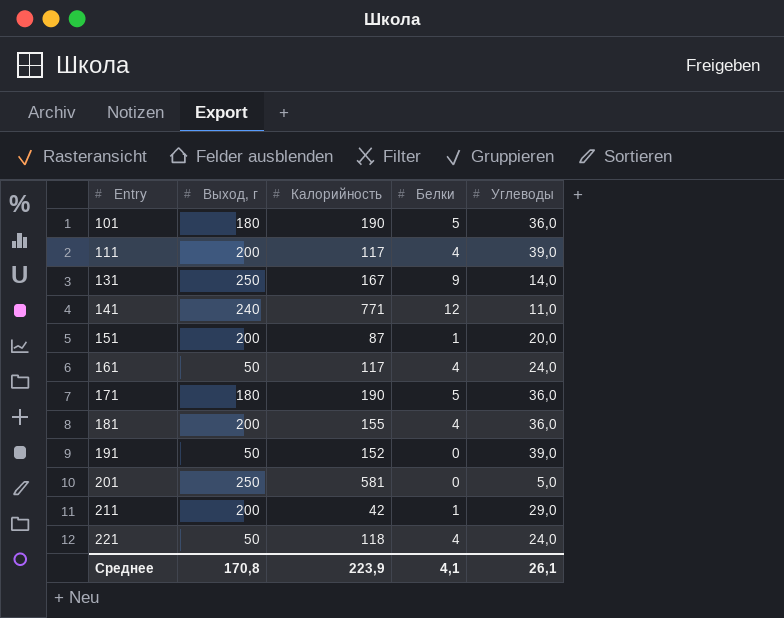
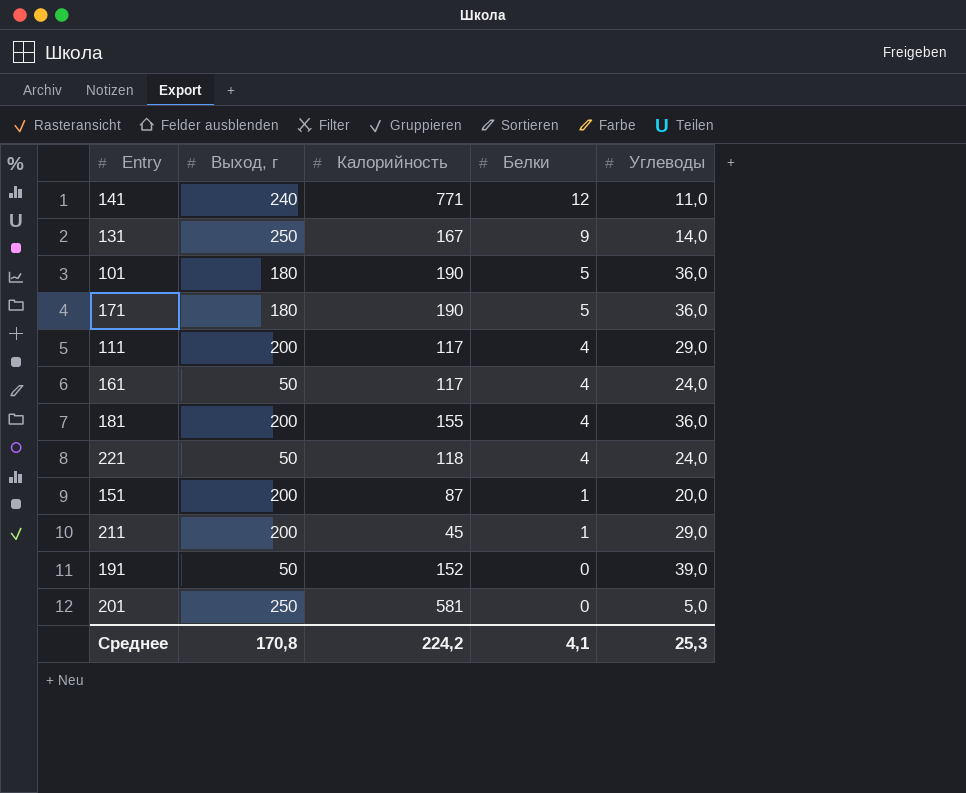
row order: Entry ascending -> Белки descending
111 | Углеводы: 39,0 -> 29,0
211 | Калорийность: 42 -> 45
Среднее | Калорийность: 223,9 -> 224,2
Среднее | Углеводы: 26,1 -> 25,3

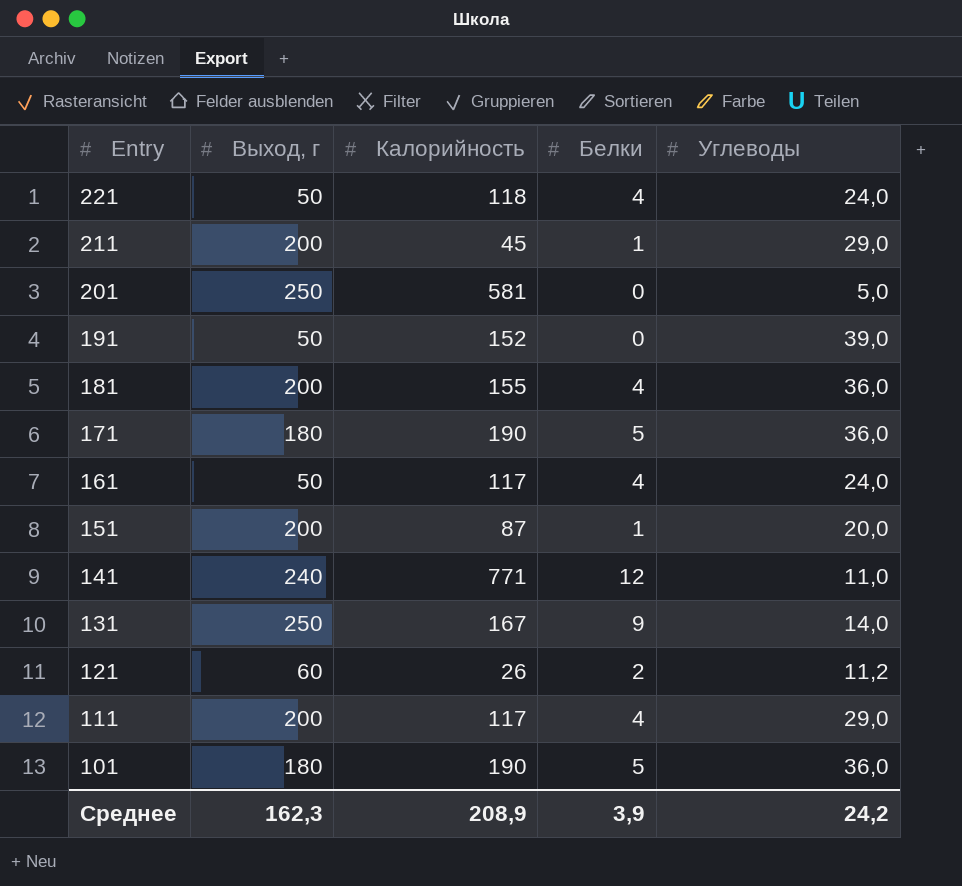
row order: Белки descending -> Entry descending
row 121: none -> 60 | 26 | 2 | 11,2
Среднее | Выход, г: 170,8 -> 162,3
Среднее | Калорийность: 224,2 -> 208,9
Среднее | Белки: 4,1 -> 3,9
Среднее | Углеводы: 25,3 -> 24,2

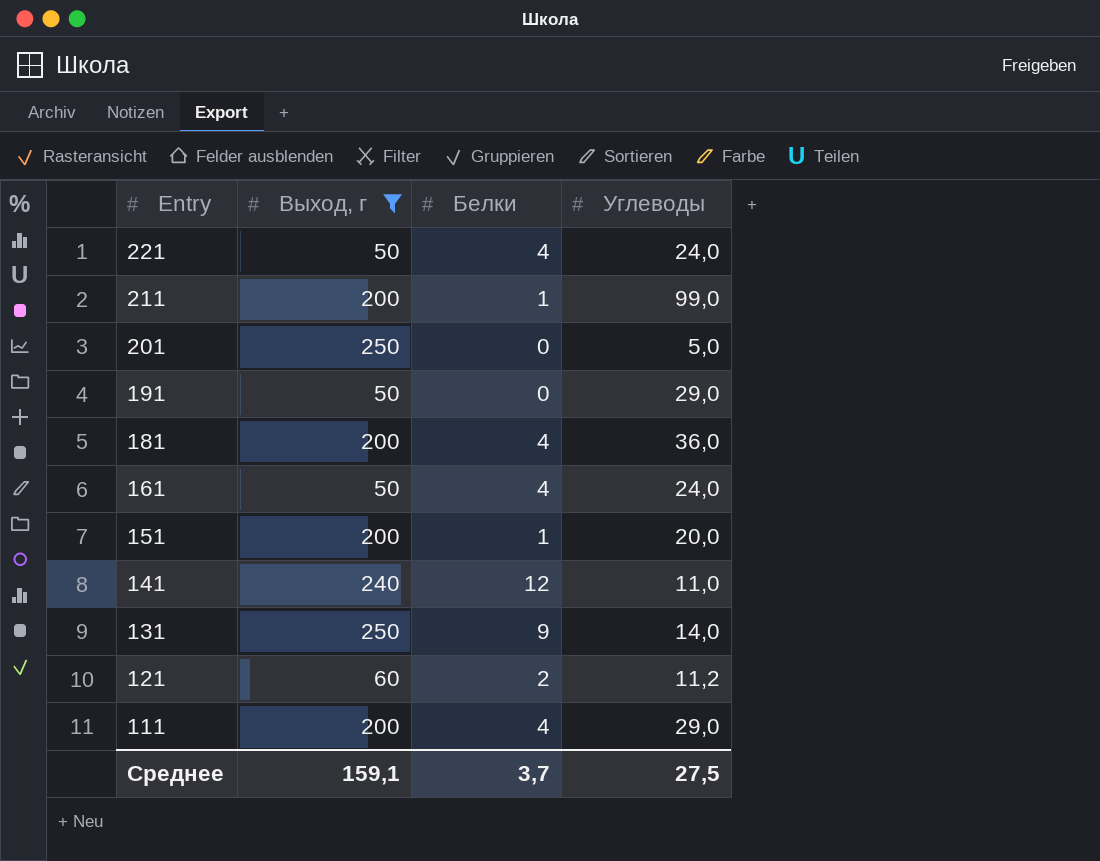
filter: none -> Выход, г != 180
column Калорийность | position: 3 -> none
211 | Углеводы: 29,0 -> 99,0
191 | Углеводы: 39,0 -> 29,0
Среднее | Выход, г: 162,3 -> 159,1
Среднее | Белки: 3,9 -> 3,7
Среднее | Углеводы: 24,2 -> 27,5

